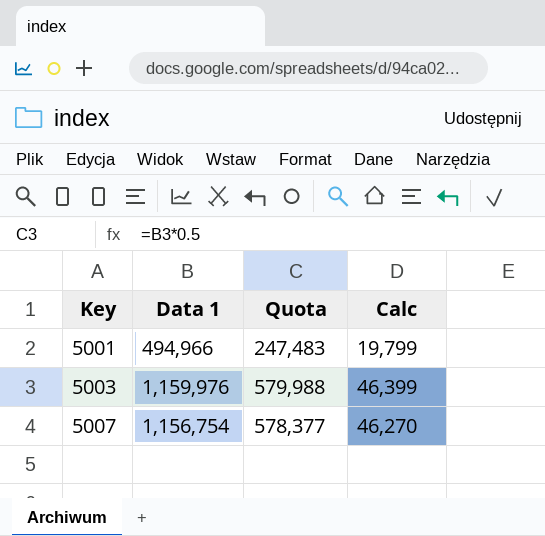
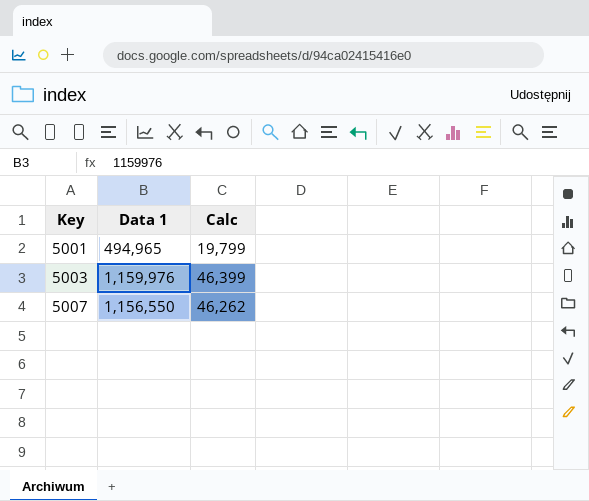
column Quota | formula: [Data 1] * 0.5 -> none
5001 | Data 1: 494,966 -> 494,965
5007 | Data 1: 1,156,754 -> 1,156,550
5007 | Calc: 46,270 -> 46,262

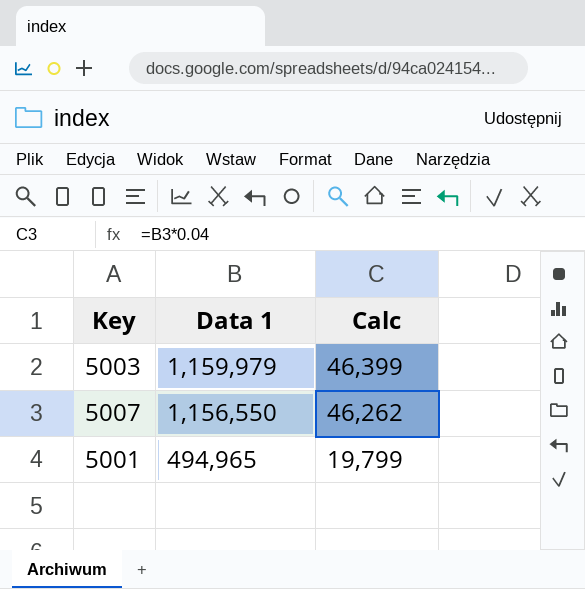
row order: Key ascending -> Data 1 descending
5003 | Data 1: 1,159,976 -> 1,159,979

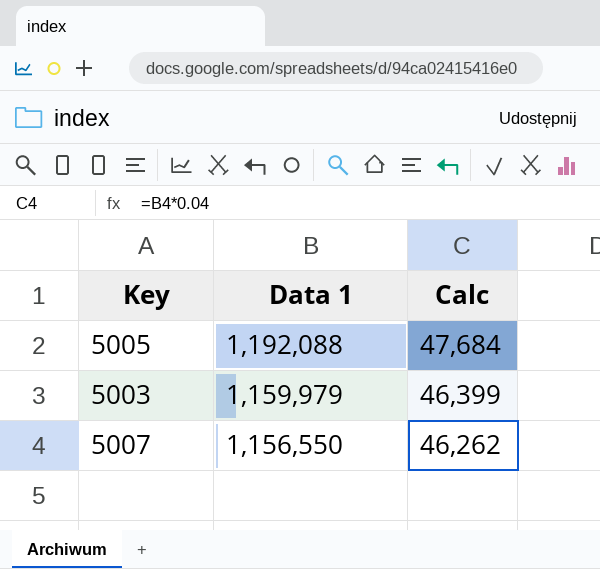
row 5001: 494,965 | 19,799 -> none
row 5005: none -> 1,192,088 | 47,684

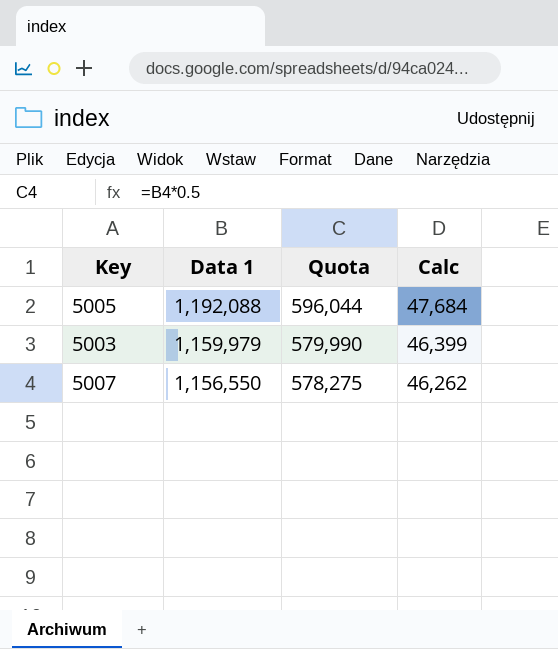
column Quota | formula: none -> [Data 1] * 0.5

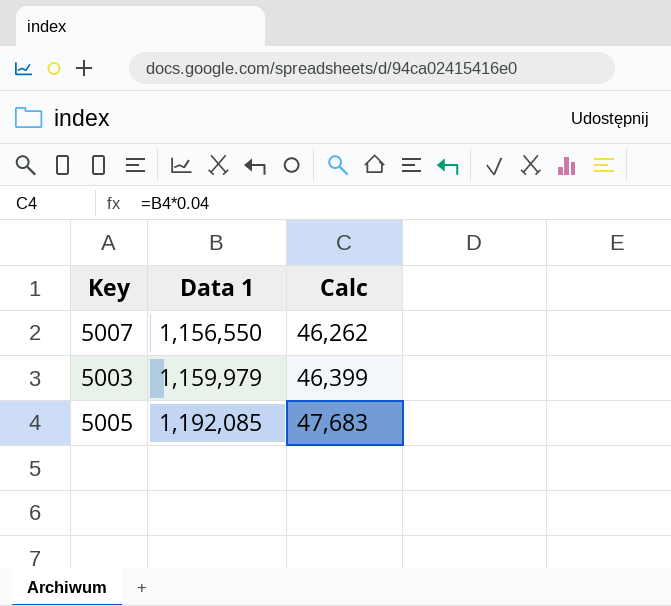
row order: Data 1 descending -> Data 1 ascending
column Quota | formula: [Data 1] * 0.5 -> none
5005 | Data 1: 1,192,088 -> 1,192,085
5005 | Calc: 47,684 -> 47,683

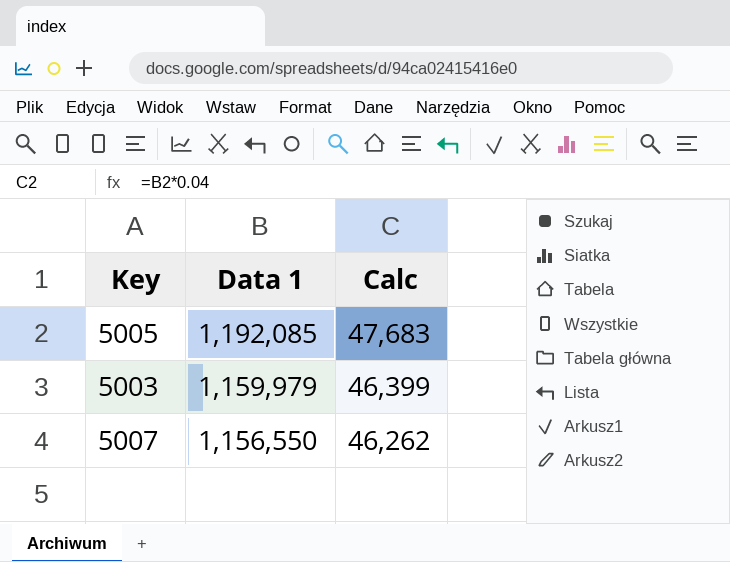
row order: Data 1 ascending -> Data 1 descending

